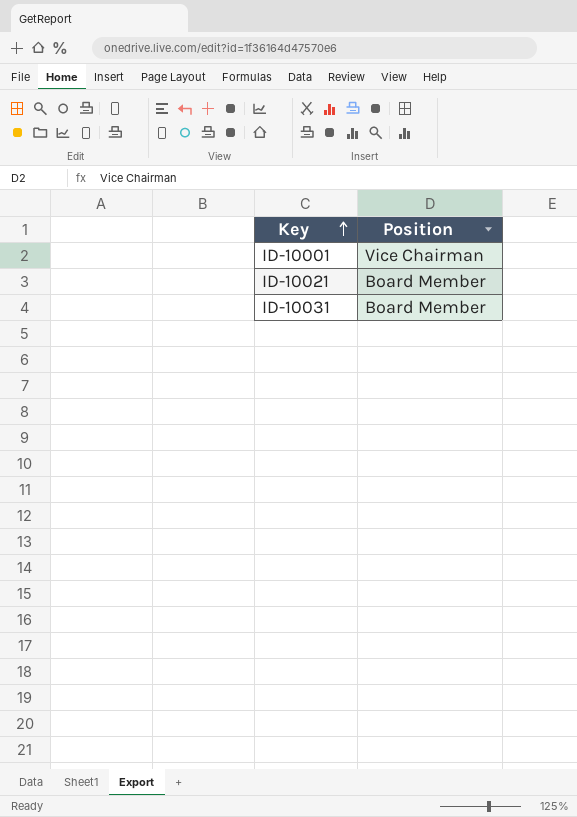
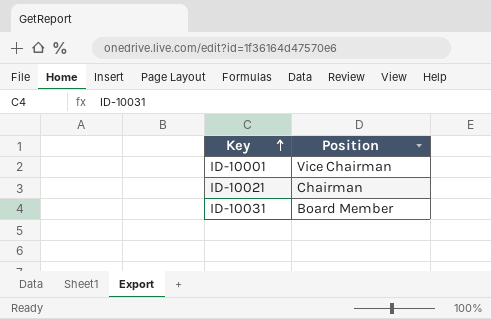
ID-10021 | Position: Board Member -> Chairman

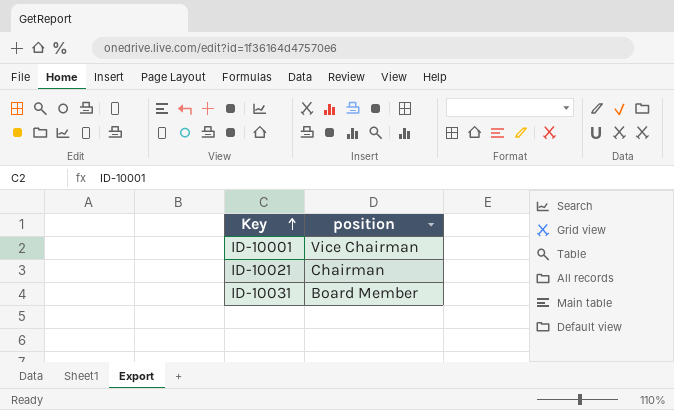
column name: Position -> position

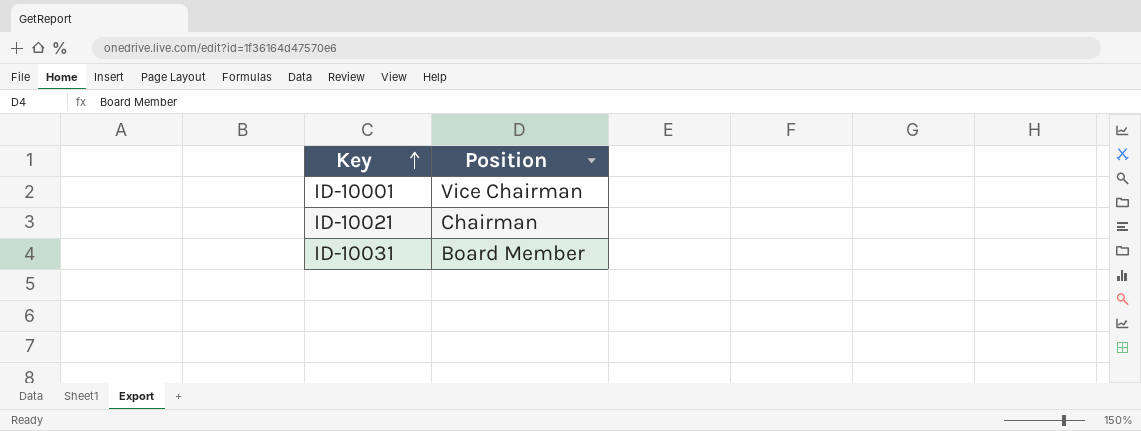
column name: position -> Position

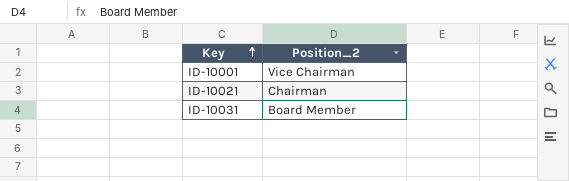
column name: Position -> Position_2

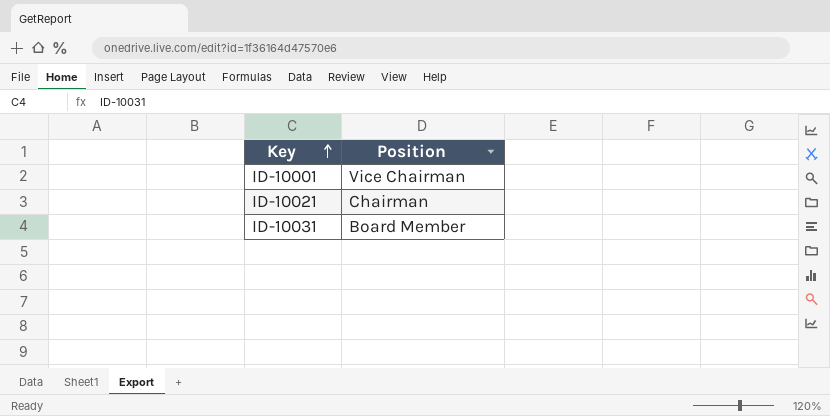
column name: Position_2 -> Position

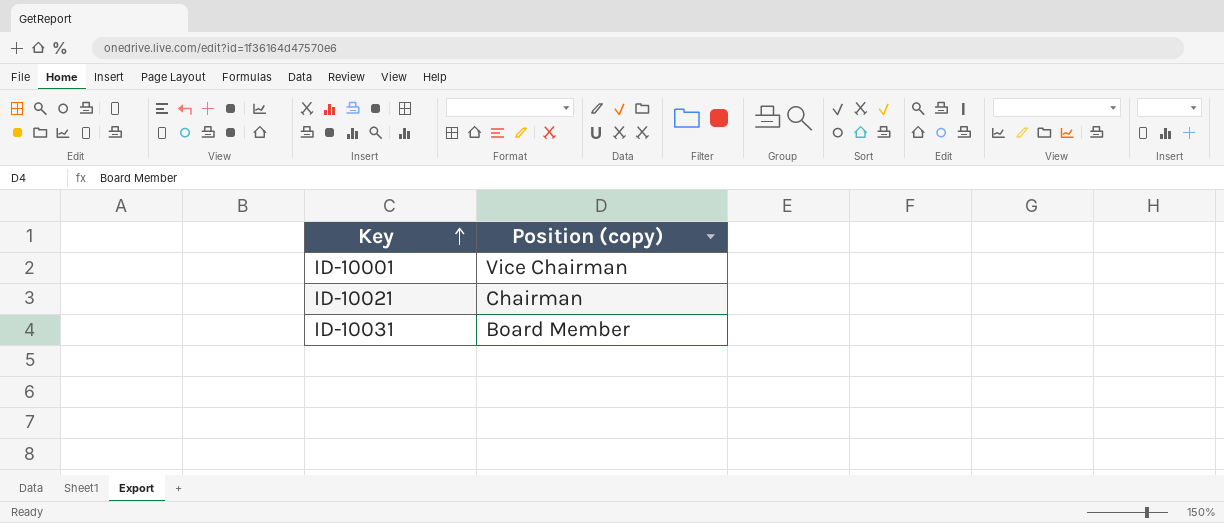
column name: Position -> Position (copy)

